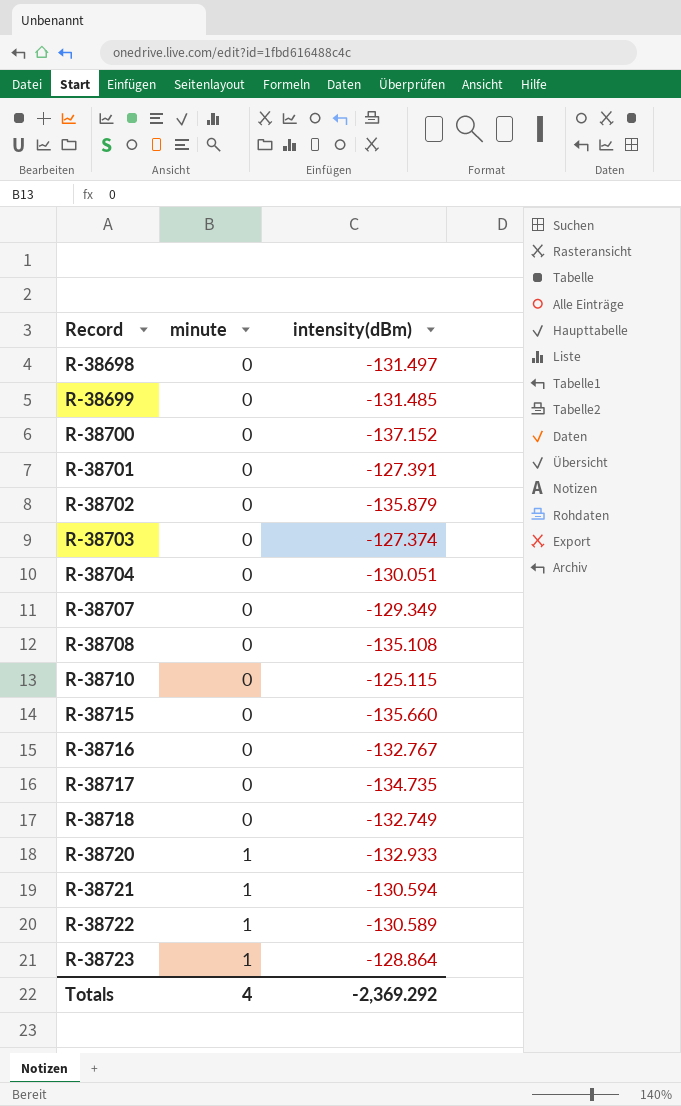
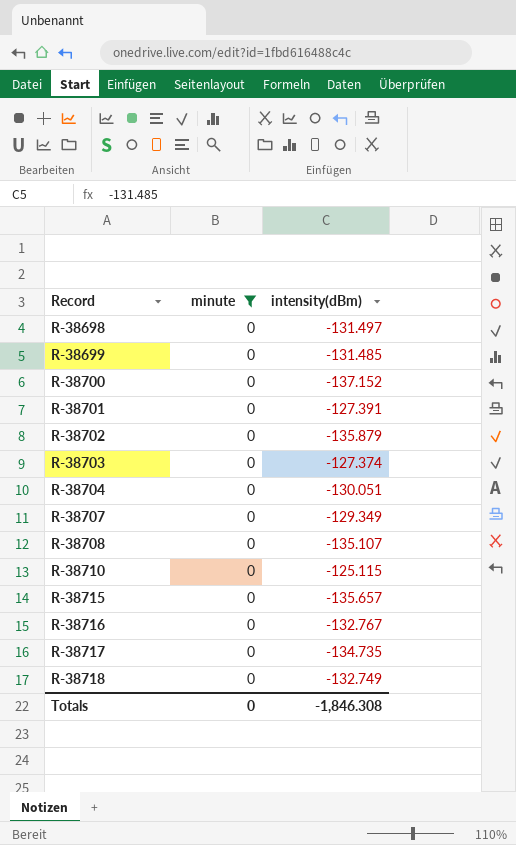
filter: none -> minute = 0
R-38708 | intensity(dBm): -135.108 -> -135.107
R-38715 | intensity(dBm): -135.660 -> -135.657
Totals | minute: 4 -> 0
Totals | intensity(dBm): -2,369.292 -> -1,846.308

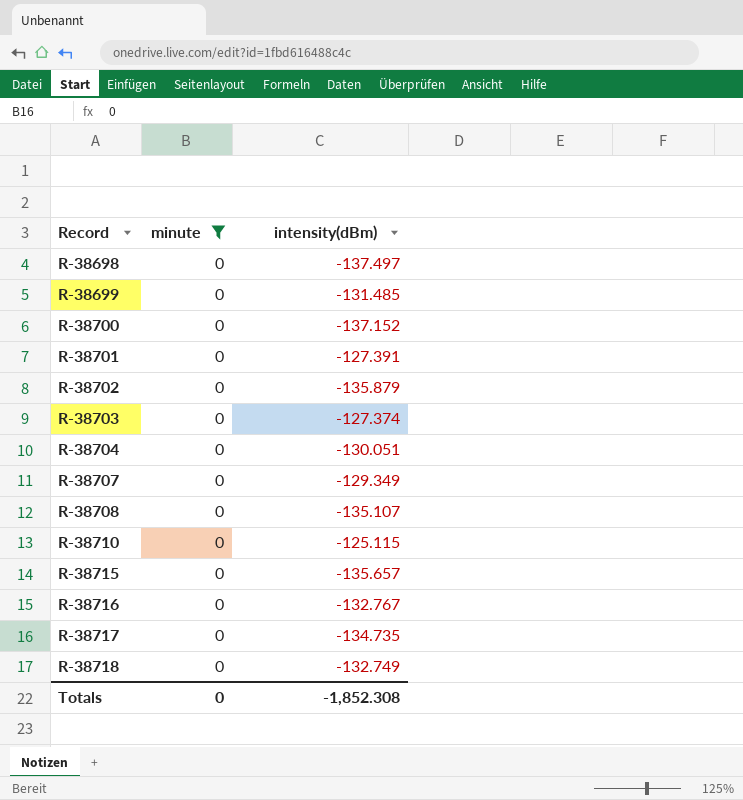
R-38698 | intensity(dBm): -131.497 -> -137.497
Totals | intensity(dBm): -1,846.308 -> -1,852.308

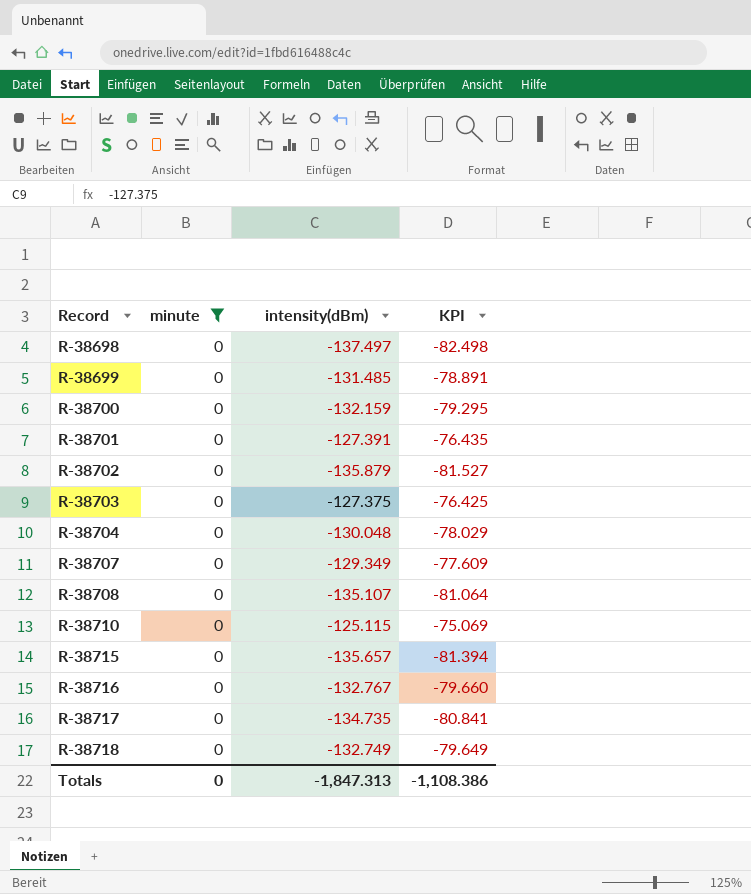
column KPI | formula: none -> [intensity(dBm)] * 0.6
R-38700 | intensity(dBm): -137.152 -> -132.159
R-38703 | intensity(dBm): -127.374 -> -127.375
R-38704 | intensity(dBm): -130.051 -> -130.048
Totals | intensity(dBm): -1,852.308 -> -1,847.313

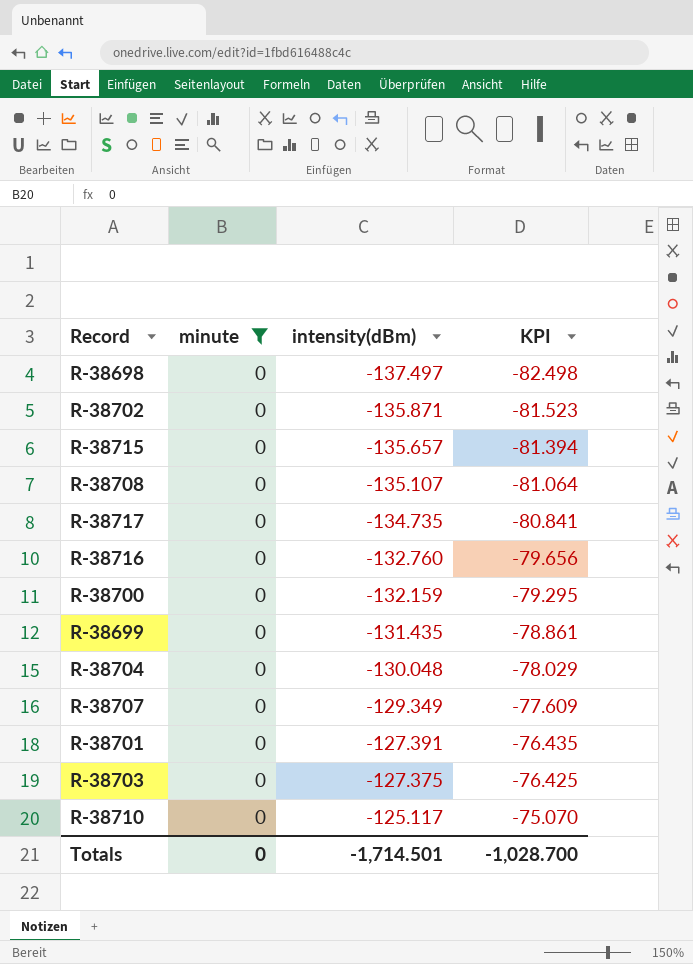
row order: Record ascending -> intensity(dBm) ascending
row R-38718: 0 | -132.749 | -79.649 -> none
R-38702 | intensity(dBm): -135.879 -> -135.871
R-38702 | KPI: -81.527 -> -81.523
R-38716 | intensity(dBm): -132.767 -> -132.760
R-38716 | KPI: -79.660 -> -79.656
R-38699 | intensity(dBm): -131.485 -> -131.435
R-38699 | KPI: -78.891 -> -78.861
R-38710 | intensity(dBm): -125.115 -> -125.117
R-38710 | KPI: -75.069 -> -75.070
Totals | intensity(dBm): -1,847.313 -> -1,714.501
Totals | KPI: -1,108.386 -> -1,028.700

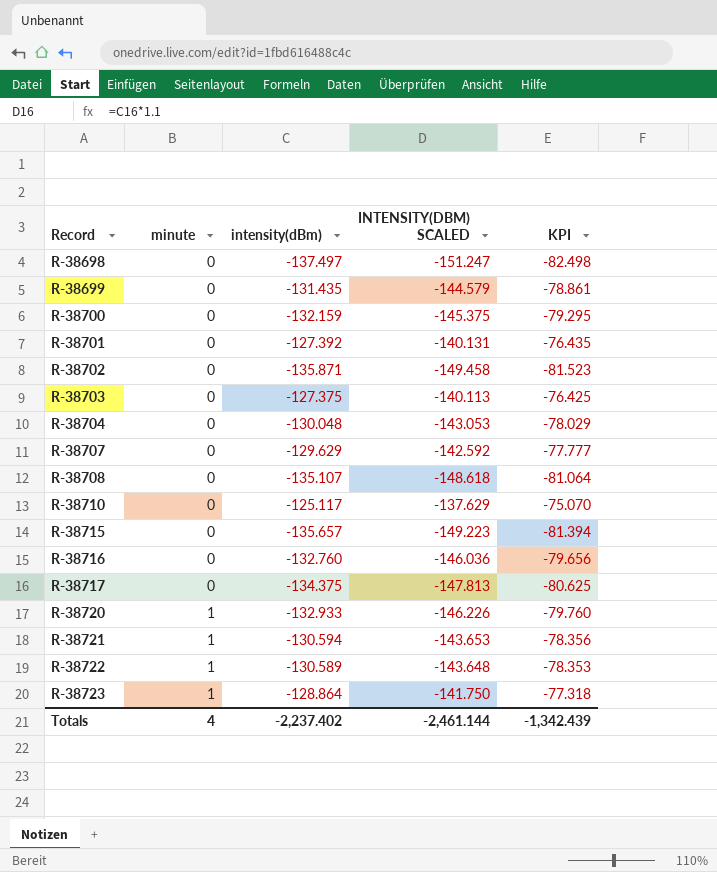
filter: minute = 0 -> none
row order: intensity(dBm) ascending -> Record ascending
column INTENSITY(DBM) SCALED | formula: none -> [intensity(dBm)] * 1.1
R-38701 | intensity(dBm): -127.391 -> -127.392
R-38707 | intensity(dBm): -129.349 -> -129.629
R-38707 | KPI: -77.609 -> -77.777
R-38717 | intensity(dBm): -134.735 -> -134.375
R-38717 | KPI: -80.841 -> -80.625
Totals | minute: 0 -> 4
Totals | intensity(dBm): -1,714.501 -> -2,237.402
Totals | KPI: -1,028.700 -> -1,342.439

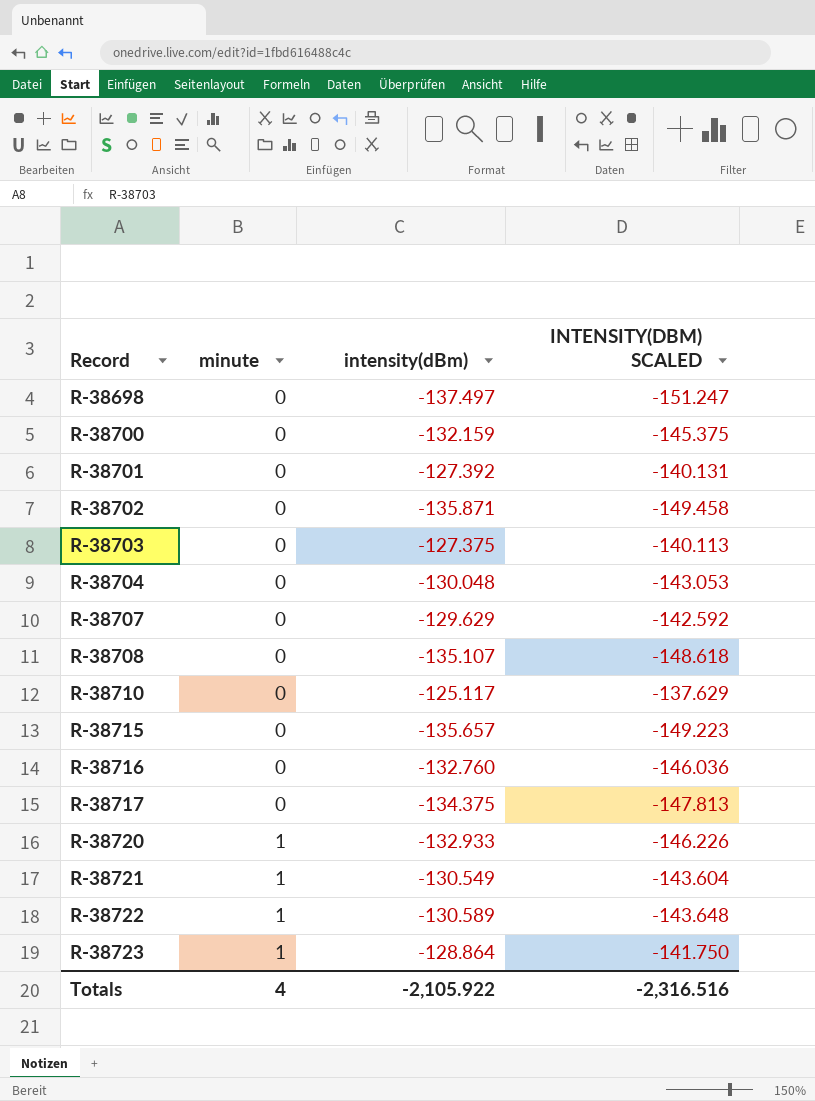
column KPI | formula: [intensity(dBm)] * 0.6 -> none
row R-38699: 0 | -131.435 | -144.579 | -78.861 -> none
R-38721 | intensity(dBm): -130.594 -> -130.549
R-38721 | INTENSITY(DBM) SCALED: -143.653 -> -143.604
Totals | intensity(dBm): -2,237.402 -> -2,105.922
Totals | INTENSITY(DBM) SCALED: -2,461.144 -> -2,316.516

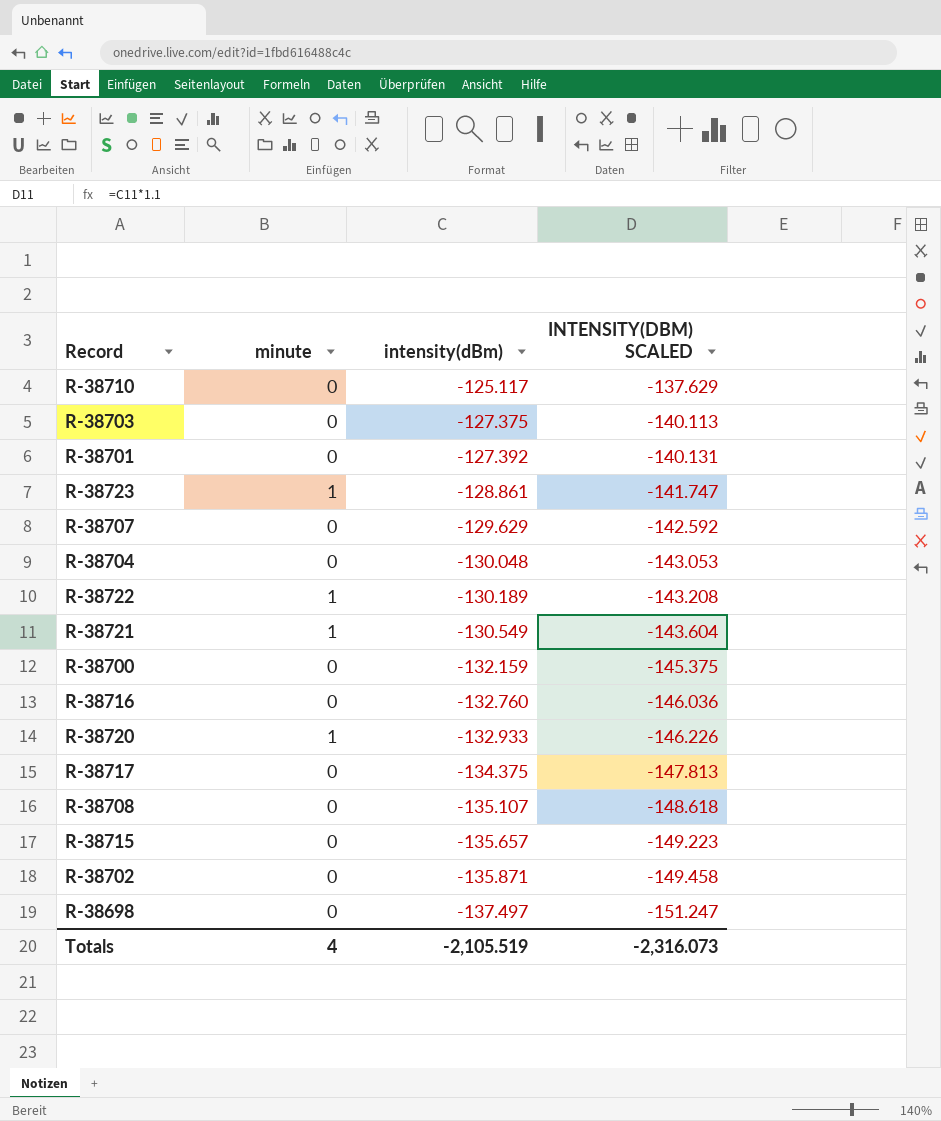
row order: Record ascending -> intensity(dBm) descending
R-38723 | intensity(dBm): -128.864 -> -128.861
R-38723 | INTENSITY(DBM) SCALED: -141.750 -> -141.747
R-38722 | intensity(dBm): -130.589 -> -130.189
R-38722 | INTENSITY(DBM) SCALED: -143.648 -> -143.208
Totals | intensity(dBm): -2,105.922 -> -2,105.519
Totals | INTENSITY(DBM) SCALED: -2,316.516 -> -2,316.073

